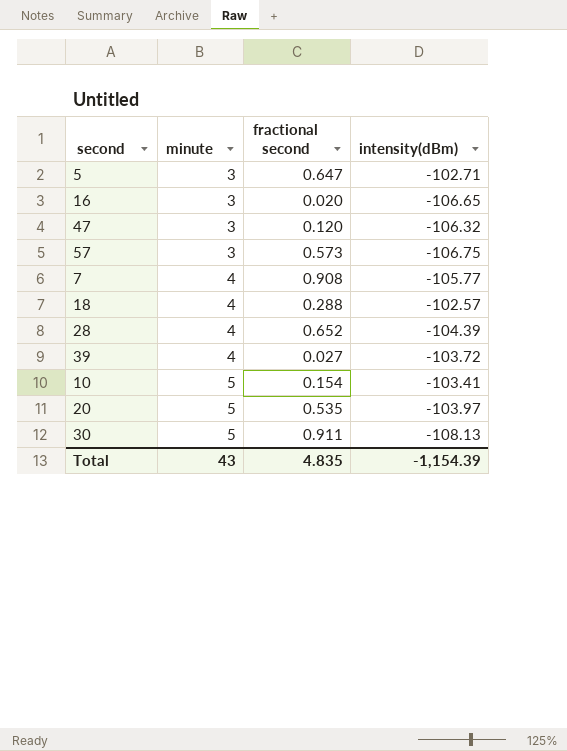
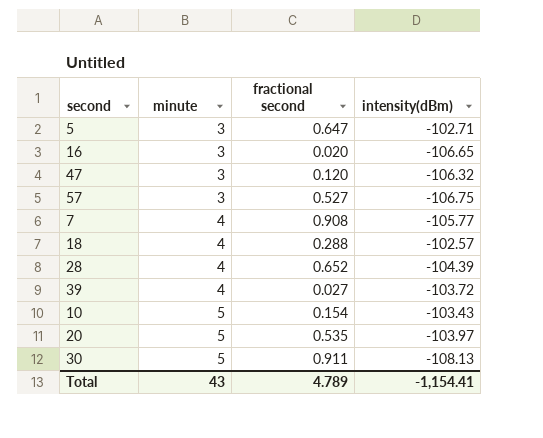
57 | fractional second: 0.573 -> 0.527
10 | intensity(dBm): -103.41 -> -103.43
Total | fractional second: 4.835 -> 4.789
Total | intensity(dBm): -1,154.39 -> -1,154.41

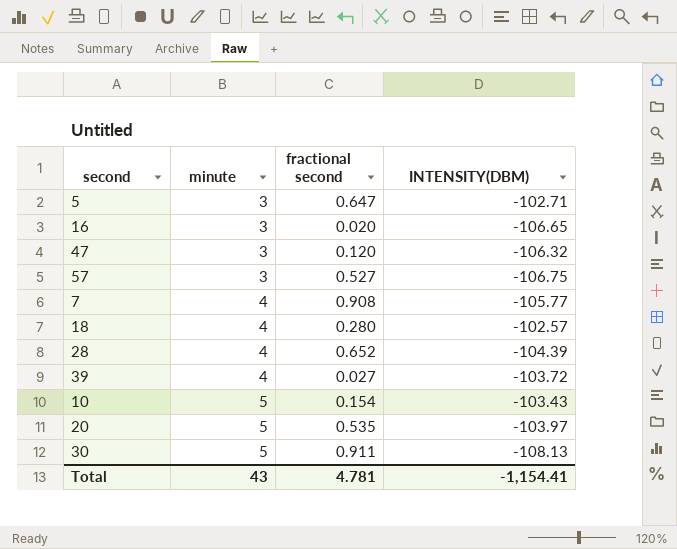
column name: intensity(dBm) -> INTENSITY(DBM)
18 | fractional second: 0.288 -> 0.280
Total | fractional second: 4.789 -> 4.781

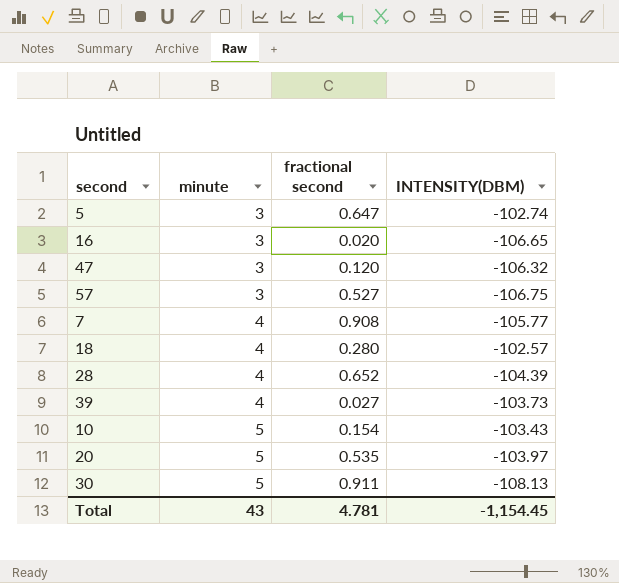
5 | INTENSITY(DBM): -102.71 -> -102.74
39 | INTENSITY(DBM): -103.72 -> -103.73
Total | INTENSITY(DBM): -1,154.41 -> -1,154.45

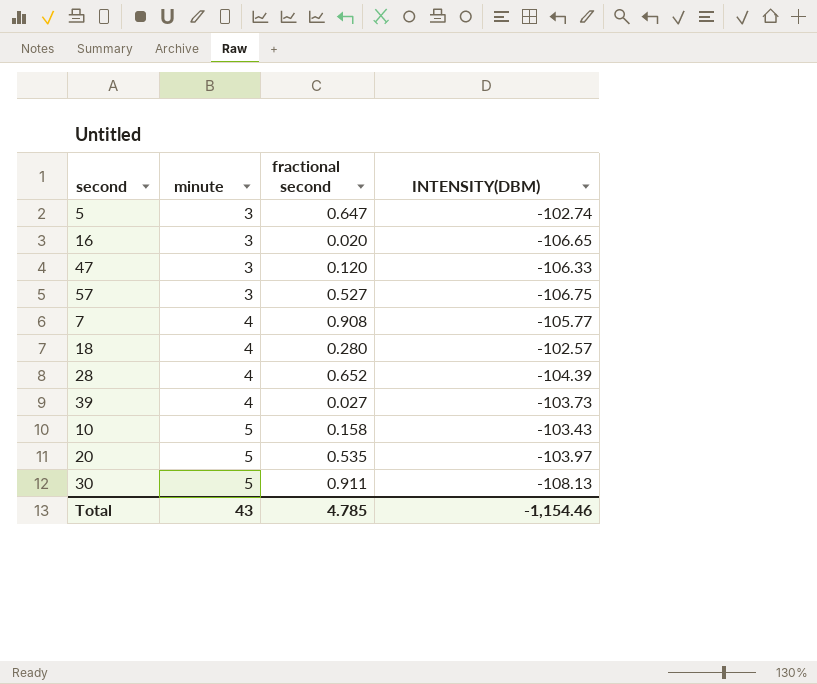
47 | INTENSITY(DBM): -106.32 -> -106.33
10 | fractional second: 0.154 -> 0.158
Total | fractional second: 4.781 -> 4.785
Total | INTENSITY(DBM): -1,154.45 -> -1,154.46

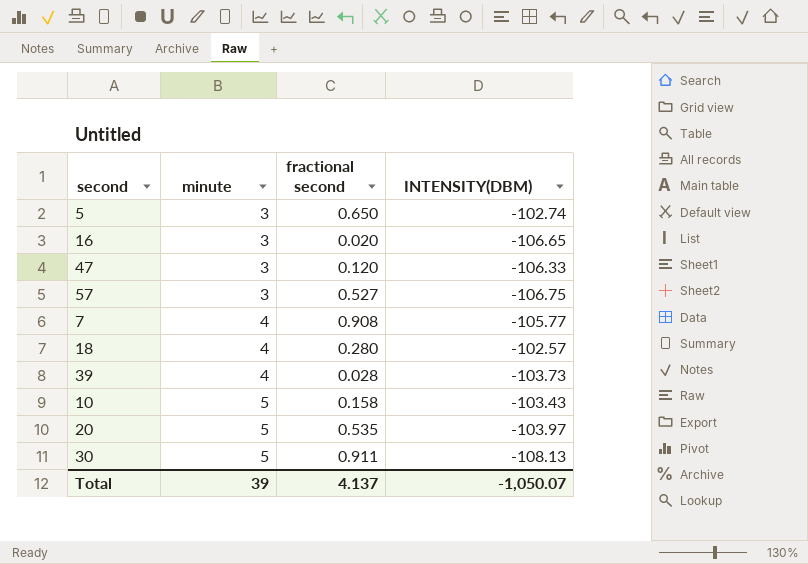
row 28: 4 | 0.652 | -104.39 -> none
5 | fractional second: 0.647 -> 0.650
39 | fractional second: 0.027 -> 0.028
Total | minute: 43 -> 39
Total | fractional second: 4.785 -> 4.137
Total | INTENSITY(DBM): -1,154.46 -> -1,050.07

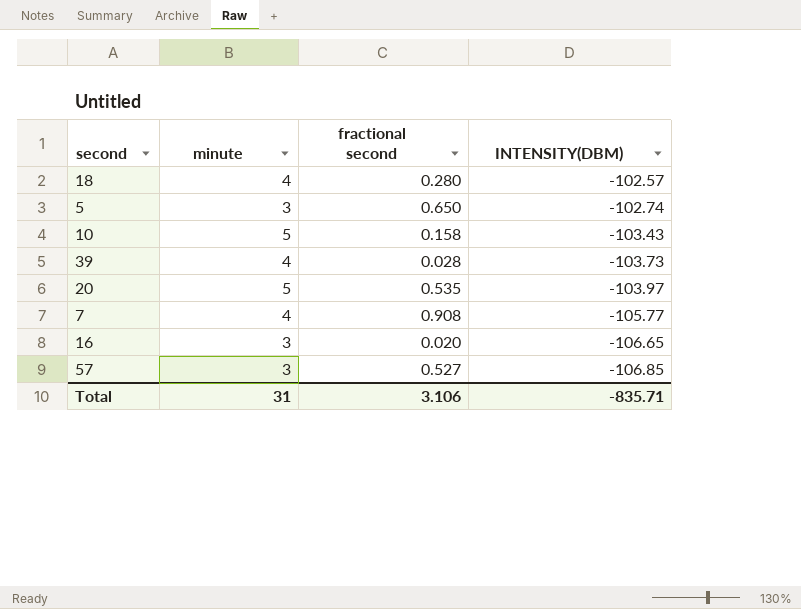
row order: minute ascending -> INTENSITY(DBM) descending
row 47: 3 | 0.120 | -106.33 -> none
row 30: 5 | 0.911 | -108.13 -> none
57 | INTENSITY(DBM): -106.75 -> -106.85
Total | minute: 39 -> 31
Total | fractional second: 4.137 -> 3.106
Total | INTENSITY(DBM): -1,050.07 -> -835.71

